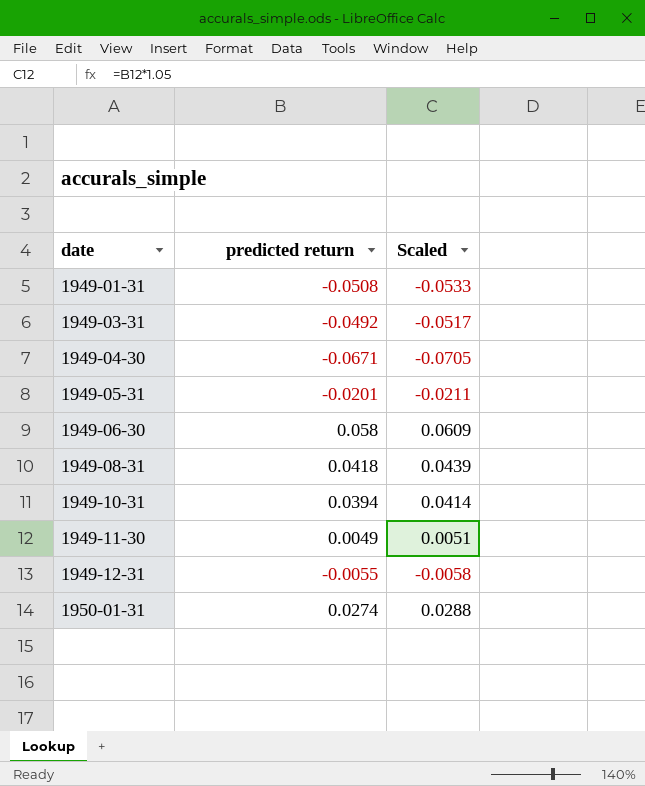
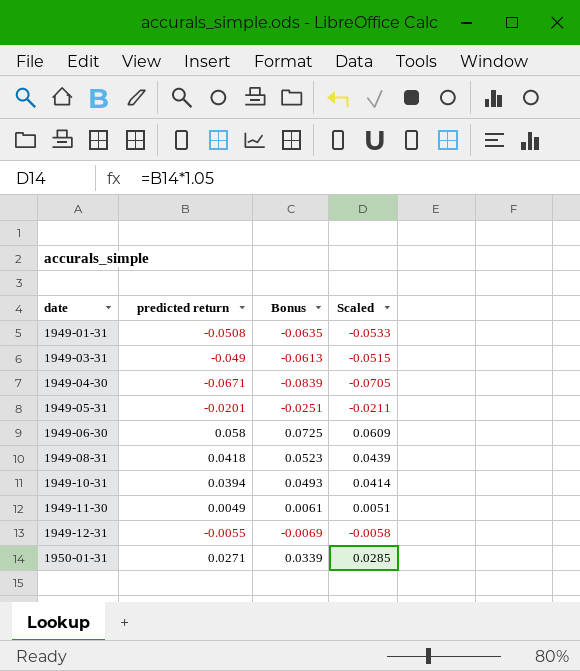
column Bonus | formula: none -> [predicted return] * 1.25
1949-03-31 | predicted return: -0.0492 -> -0.049
1949-03-31 | Scaled: -0.0517 -> -0.0515
1950-01-31 | predicted return: 0.0274 -> 0.0271
1950-01-31 | Scaled: 0.0288 -> 0.0285

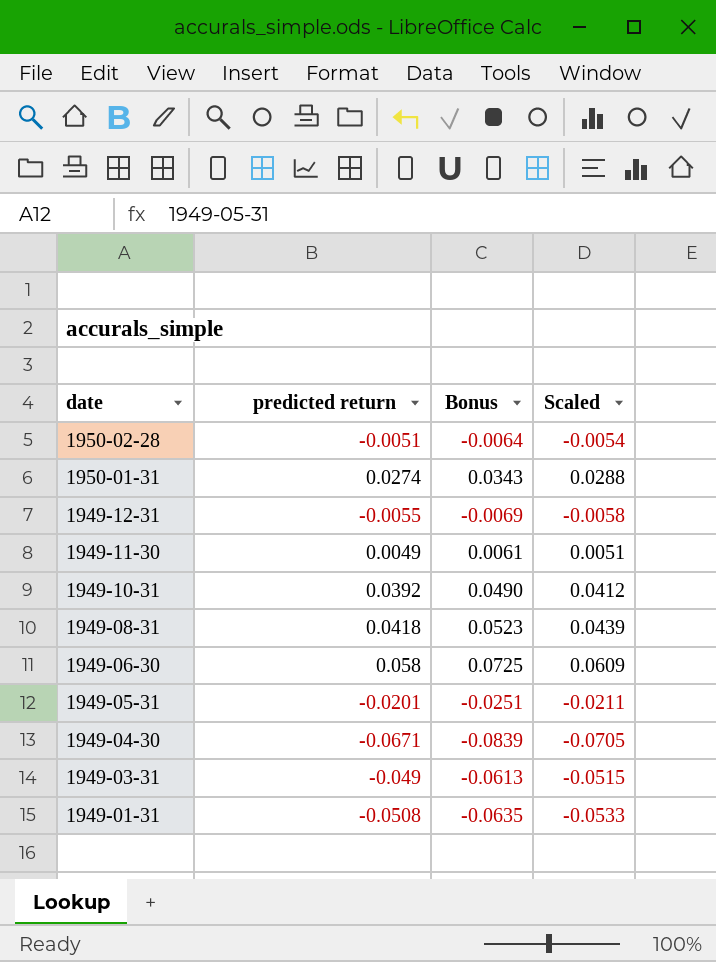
row order: date ascending -> date descending
row 1950-02-28: none -> -0.0051 | -0.0064 | -0.0054
1950-01-31 | predicted return: 0.0271 -> 0.0274
1950-01-31 | Bonus: 0.0339 -> 0.0343
1950-01-31 | Scaled: 0.0285 -> 0.0288
1949-10-31 | predicted return: 0.0394 -> 0.0392
1949-10-31 | Bonus: 0.0493 -> 0.0490
1949-10-31 | Scaled: 0.0414 -> 0.0412

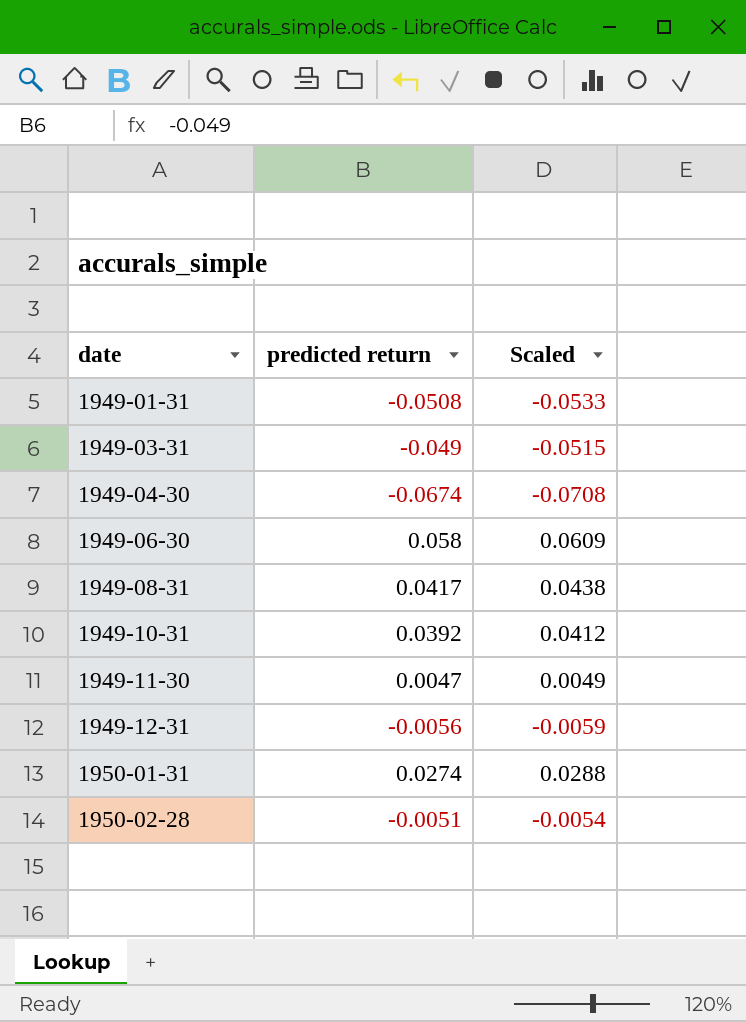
row order: date descending -> date ascending
column Bonus | formula: [predicted return] * 1.25 -> none
row 1949-05-31: -0.0201 | -0.0251 | -0.0211 -> none
1949-04-30 | predicted return: -0.0671 -> -0.0674
1949-04-30 | Scaled: -0.0705 -> -0.0708
1949-08-31 | predicted return: 0.0418 -> 0.0417
1949-08-31 | Scaled: 0.0439 -> 0.0438
1949-11-30 | predicted return: 0.0049 -> 0.0047
1949-11-30 | Scaled: 0.0051 -> 0.0049
1949-12-31 | predicted return: -0.0055 -> -0.0056
1949-12-31 | Scaled: -0.0058 -> -0.0059

